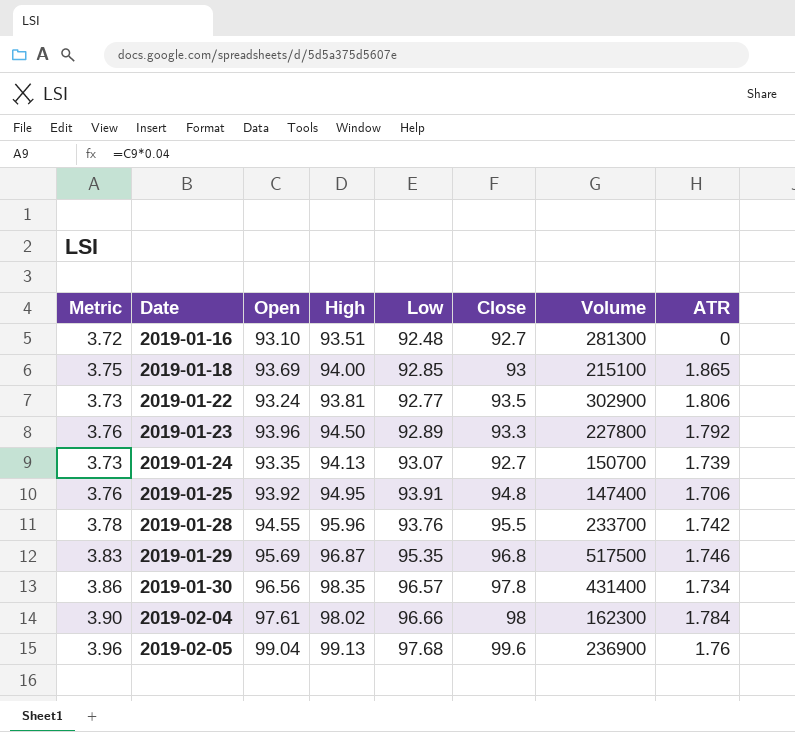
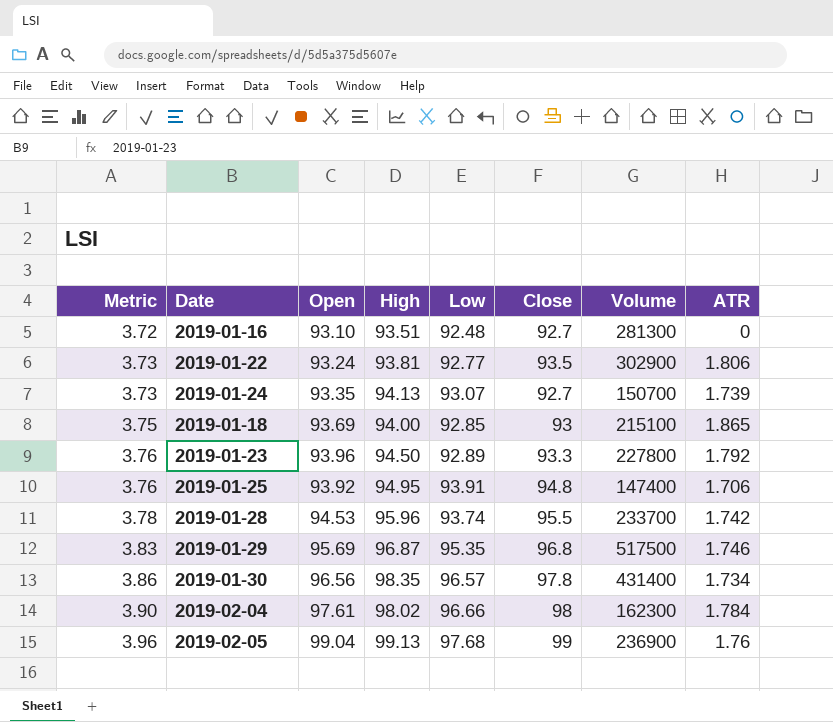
row order: Date ascending -> Metric ascending
2019-01-28 | Open: 94.55 -> 94.53
2019-01-28 | Low: 93.76 -> 93.74
2019-02-05 | Close: 99.6 -> 99

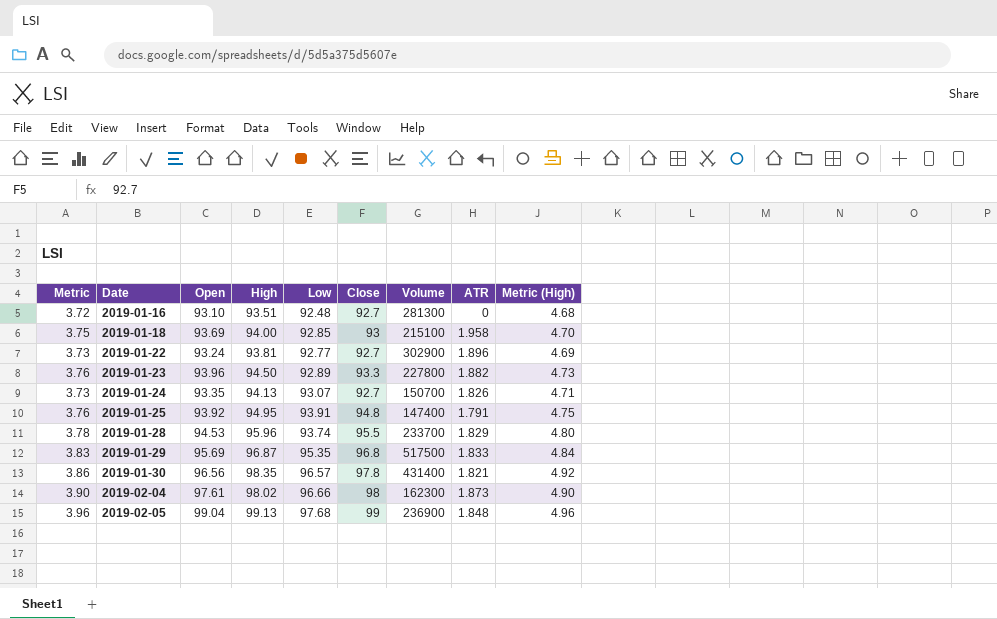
row order: Metric ascending -> Date ascending
column Metric (High) | formula: none -> [High] * 0.05
2019-01-18 | ATR: 1.865 -> 1.958
2019-01-22 | Close: 93.5 -> 92.7
2019-01-22 | ATR: 1.806 -> 1.896
2019-01-23 | ATR: 1.792 -> 1.882
2019-01-24 | ATR: 1.739 -> 1.826
2019-01-25 | ATR: 1.706 -> 1.791
2019-01-28 | ATR: 1.742 -> 1.829
2019-01-29 | ATR: 1.746 -> 1.833
2019-01-30 | ATR: 1.734 -> 1.821
2019-02-04 | ATR: 1.784 -> 1.873
2019-02-05 | ATR: 1.76 -> 1.848

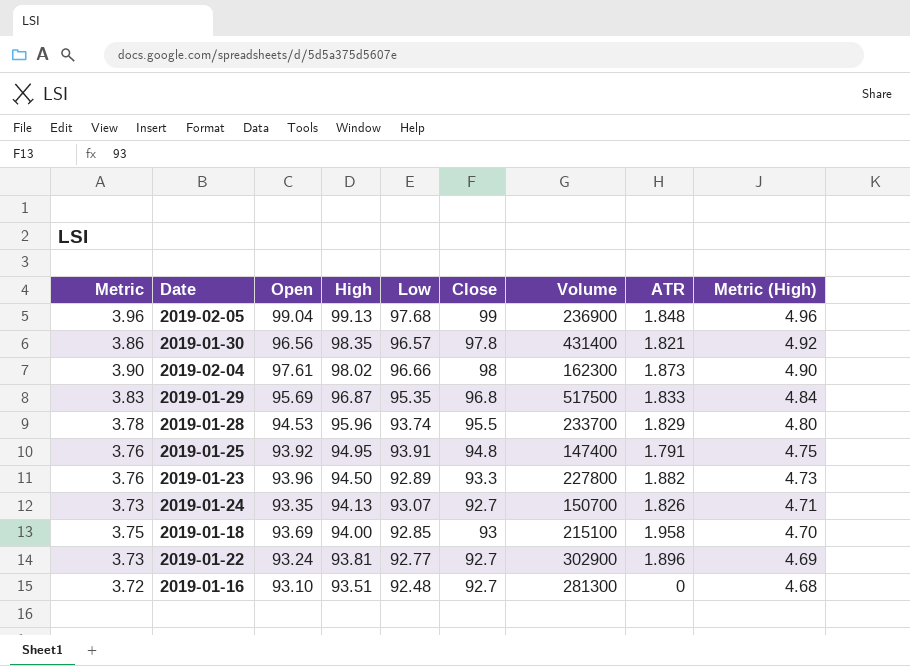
row order: Date ascending -> High descending

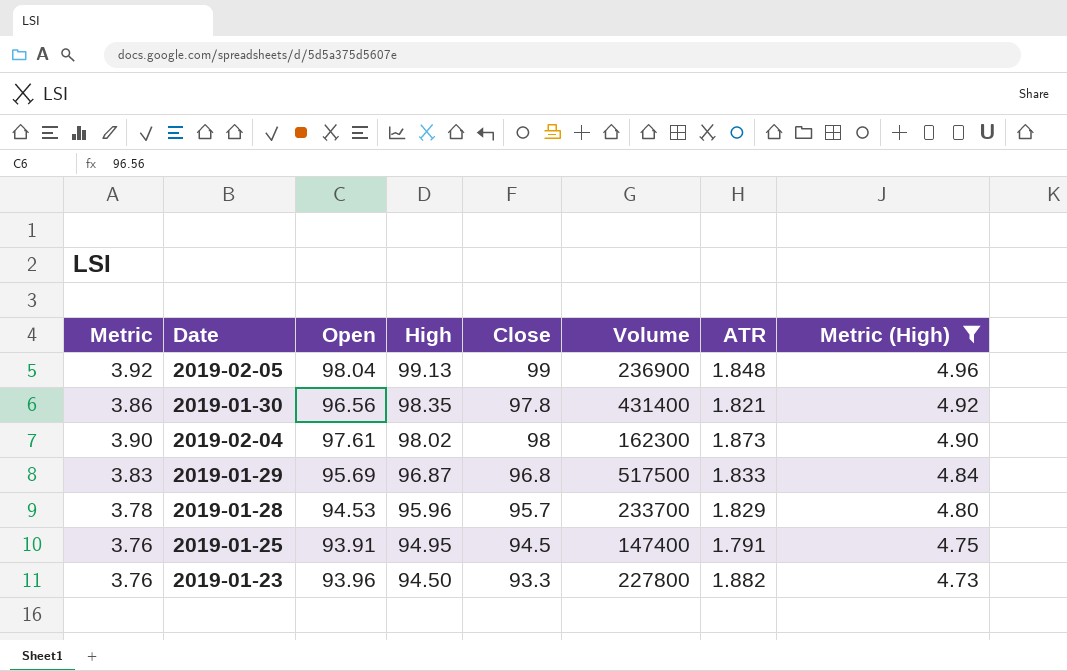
filter: none -> Metric (High) >= 4.73
column Low | position: 5 -> none
2019-02-05 | Metric: 3.96 -> 3.92
2019-02-05 | Open: 99.04 -> 98.04
2019-01-28 | Close: 95.5 -> 95.7
2019-01-25 | Open: 93.92 -> 93.91
2019-01-25 | Close: 94.8 -> 94.5

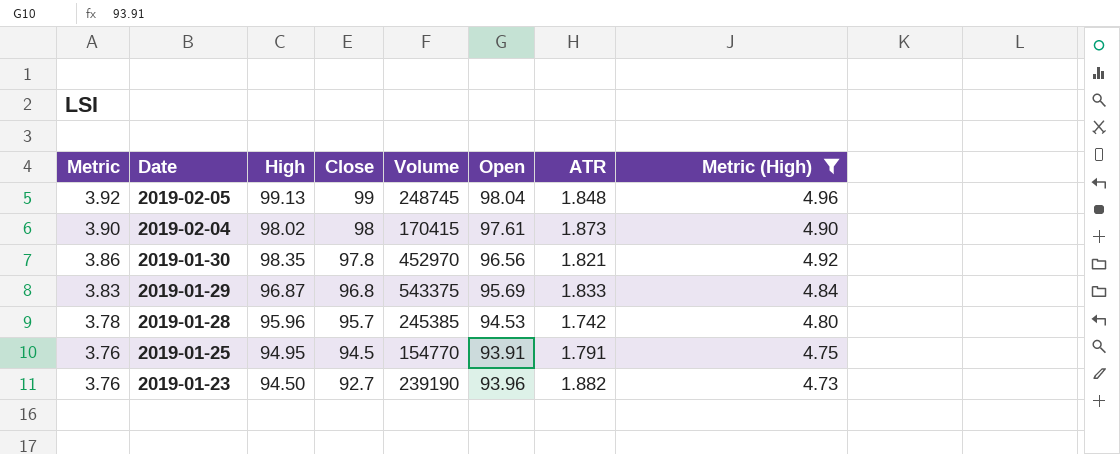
row order: High descending -> Metric descending
column Open | position: 3 -> 6
2019-02-05 | Volume: 236900 -> 248745
2019-02-04 | Volume: 162300 -> 170415
2019-01-30 | Volume: 431400 -> 452970
2019-01-29 | Volume: 517500 -> 543375
2019-01-28 | Volume: 233700 -> 245385
2019-01-28 | ATR: 1.829 -> 1.742
2019-01-25 | Volume: 147400 -> 154770
2019-01-23 | Close: 93.3 -> 92.7
2019-01-23 | Volume: 227800 -> 239190

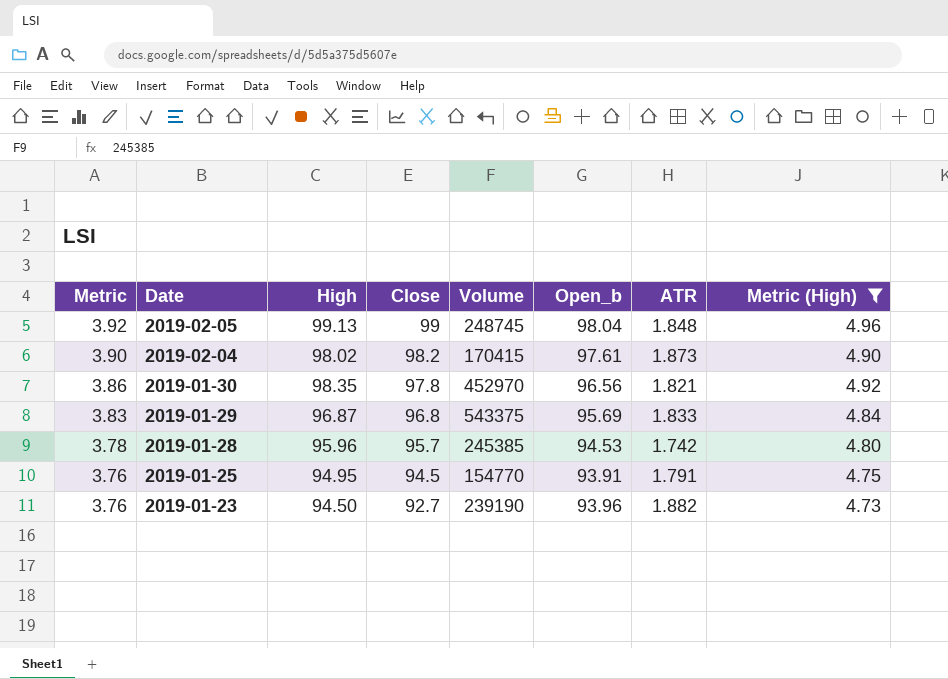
column name: Open -> Open_b
2019-02-04 | Close: 98 -> 98.2

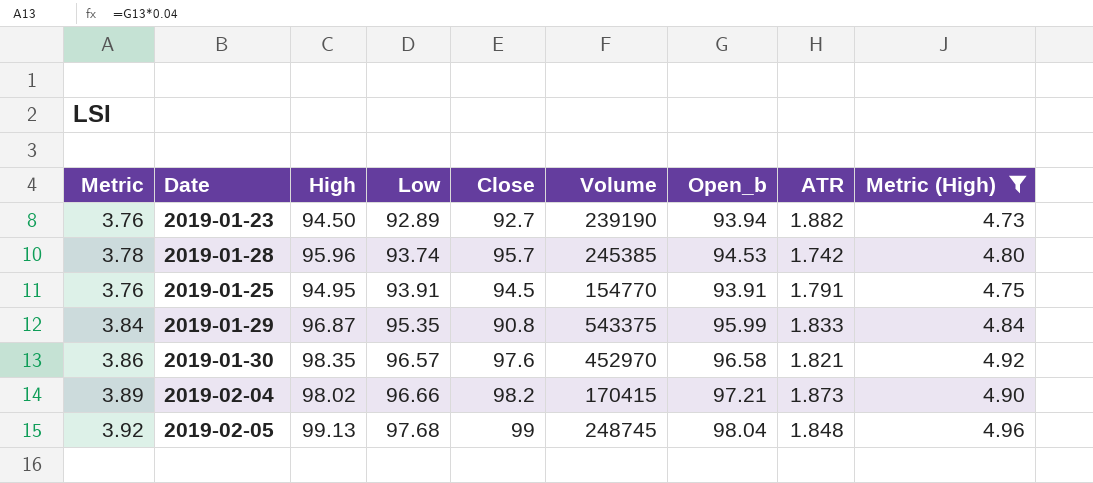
row order: Metric descending -> Low ascending
column Low | position: none -> 4
2019-01-23 | Open_b: 93.96 -> 93.94
2019-01-29 | Metric: 3.83 -> 3.84
2019-01-29 | Close: 96.8 -> 90.8
2019-01-29 | Open_b: 95.69 -> 95.99
2019-01-30 | Close: 97.8 -> 97.6
2019-01-30 | Open_b: 96.56 -> 96.58
2019-02-04 | Metric: 3.90 -> 3.89
2019-02-04 | Open_b: 97.61 -> 97.21

